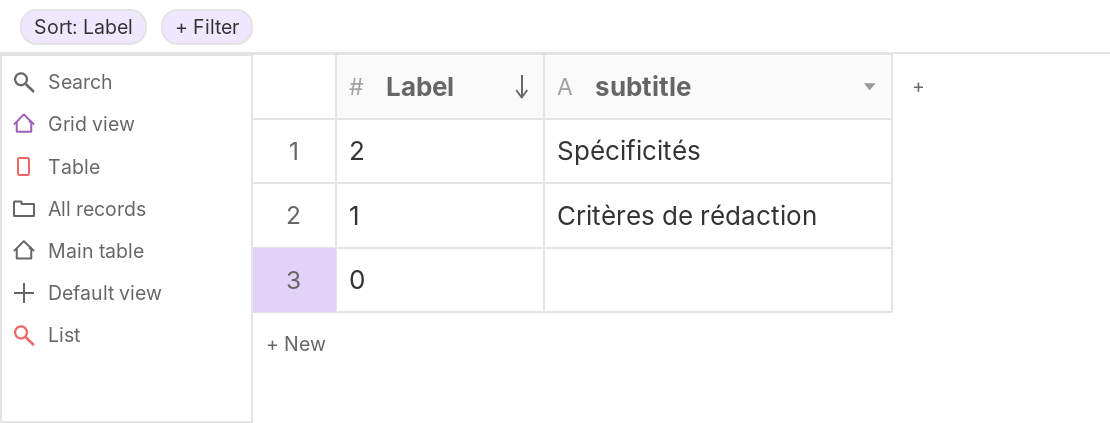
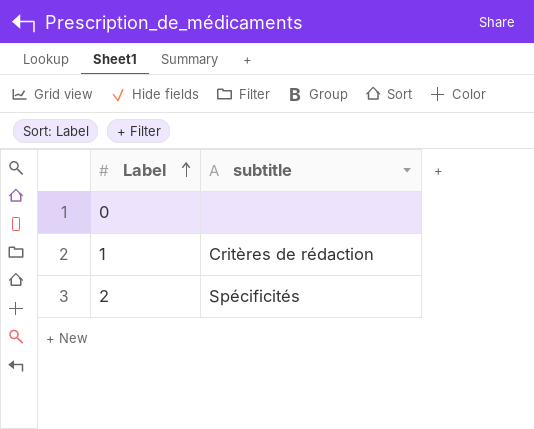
row order: Label descending -> Label ascending

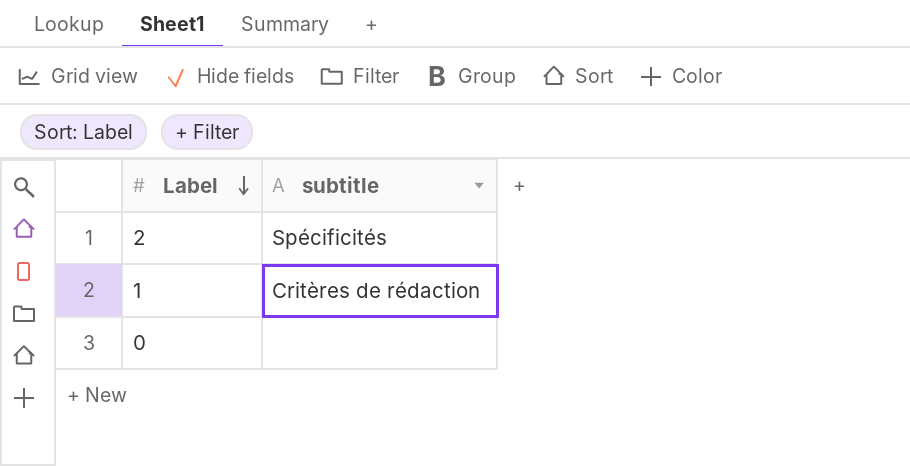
row order: Label ascending -> Label descending

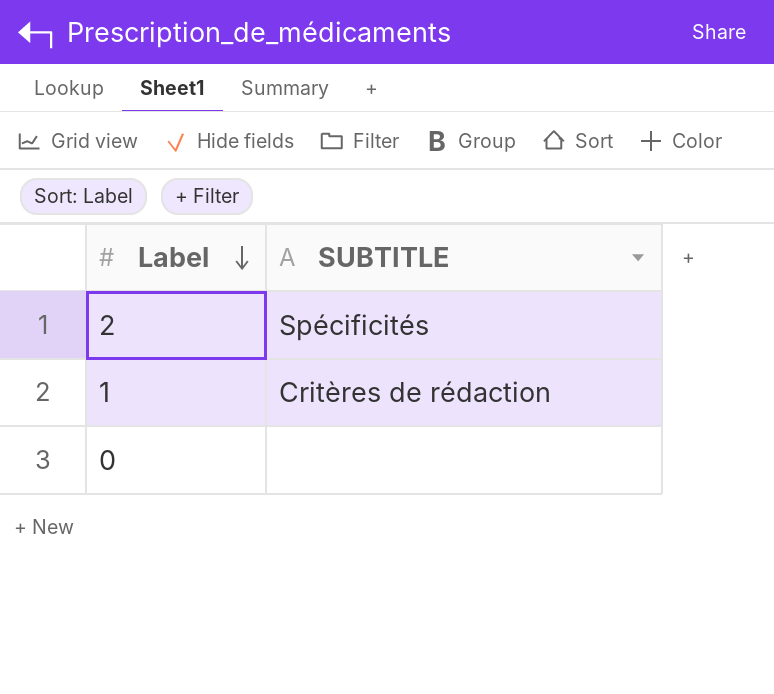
column name: subtitle -> SUBTITLE

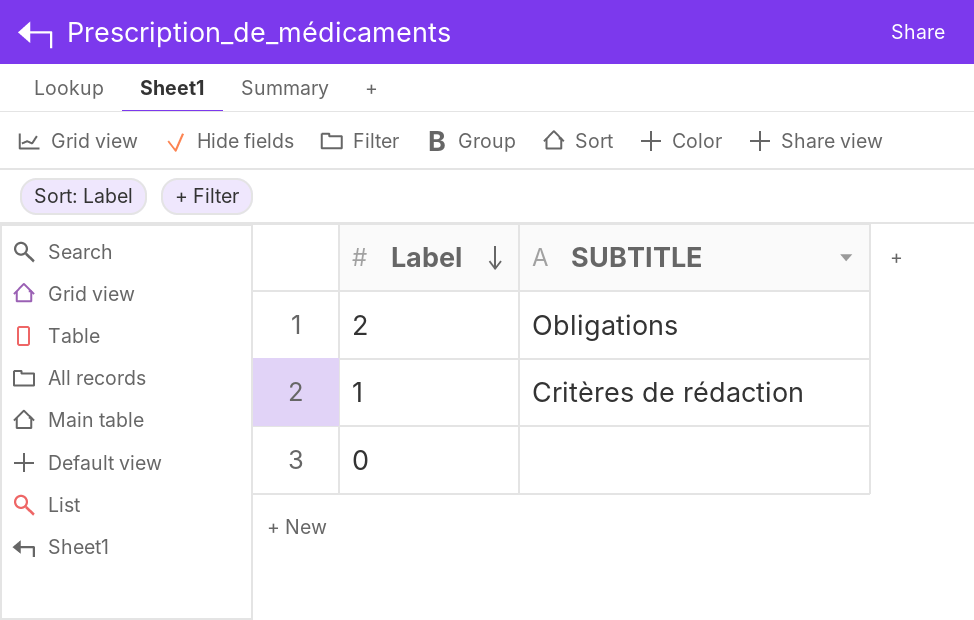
2 | SUBTITLE: Spécificités -> Obligations

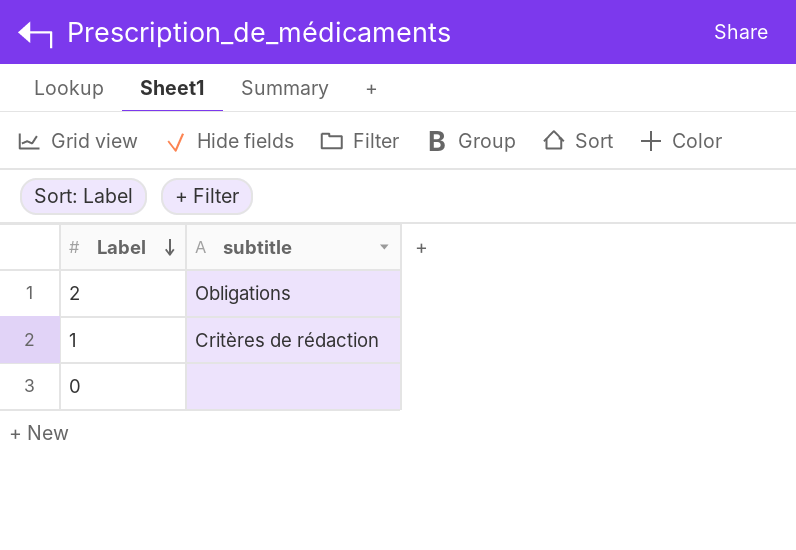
column name: SUBTITLE -> subtitle

